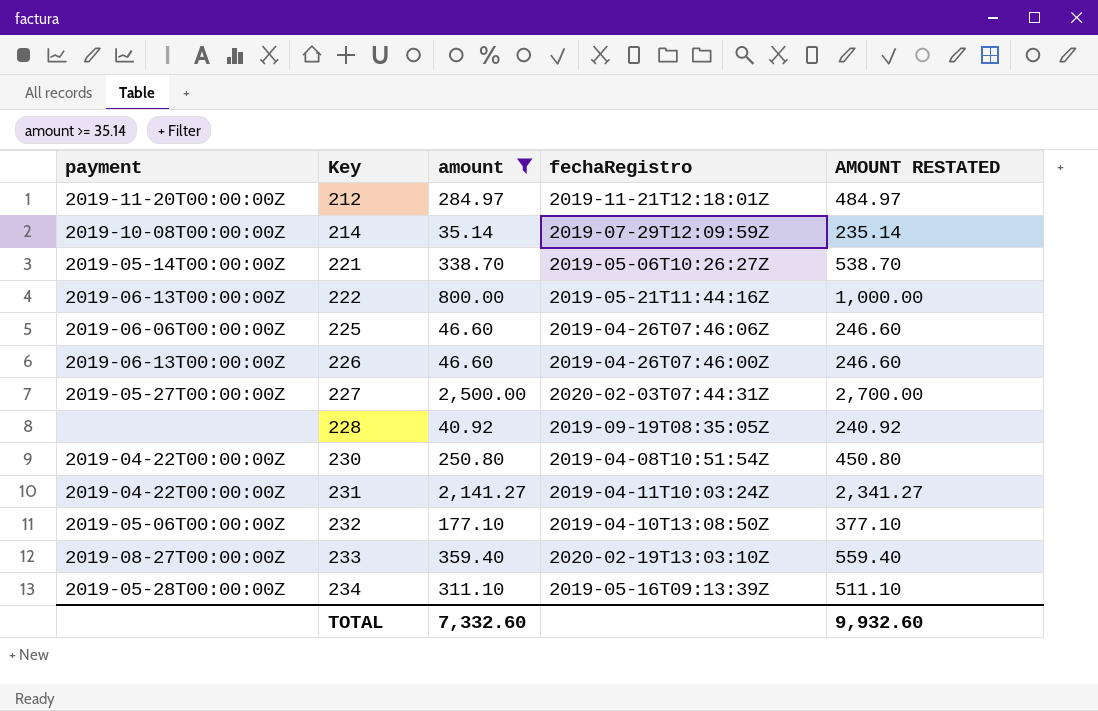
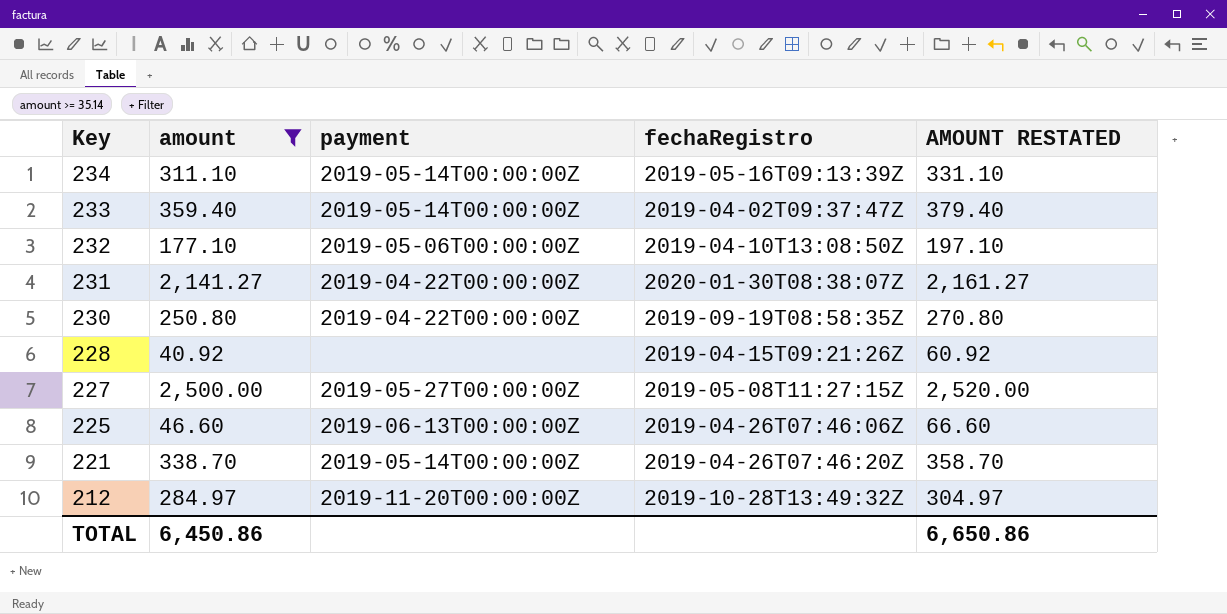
row order: Key ascending -> Key descending
column payment | position: 1 -> 3
column AMOUNT RESTATED | formula: [amount] + 200 -> [amount] + 20
row 214: 2019-10-08T00:00:00Z | 35.14 | 2019-07-29T12:09:59Z | 235.14 -> none
row 222: 2019-06-13T00:00:00Z | 800.00 | 2019-05-21T11:44:16Z | 1,000.00 -> none
row 226: 2019-06-13T00:00:00Z | 46.60 | 2019-04-26T07:46:00Z | 246.60 -> none
234 | payment: 2019-05-28T00:00:00Z -> 2019-05-14T00:00:00Z
233 | payment: 2019-08-27T00:00:00Z -> 2019-05-14T00:00:00Z
233 | fechaRegistro: 2020-02-19T13:03:10Z -> 2019-04-02T09:37:47Z
231 | fechaRegistro: 2019-04-11T10:03:24Z -> 2020-01-30T08:38:07Z
230 | fechaRegistro: 2019-04-08T10:51:54Z -> 2019-09-19T08:58:35Z
228 | fechaRegistro: 2019-09-19T08:35:05Z -> 2019-04-15T09:21:26Z
227 | fechaRegistro: 2020-02-03T07:44:31Z -> 2019-05-08T11:27:15Z
225 | payment: 2019-06-06T00:00:00Z -> 2019-06-13T00:00:00Z
221 | fechaRegistro: 2019-05-06T10:26:27Z -> 2019-04-26T07:46:20Z
212 | fechaRegistro: 2019-11-21T12:18:01Z -> 2019-10-28T13:49:32Z
TOTAL | amount: 7,332.60 -> 6,450.86
TOTAL | AMOUNT RESTATED: 9,932.60 -> 6,650.86

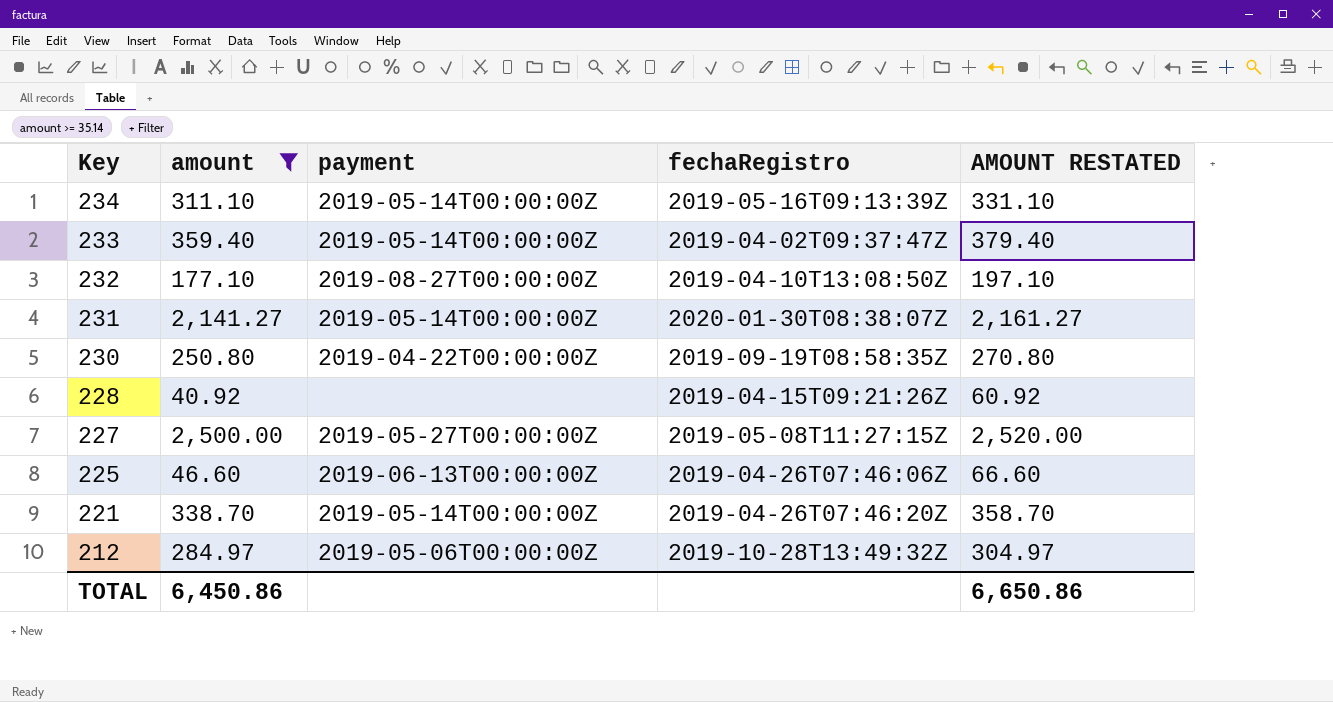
232 | payment: 2019-05-06T00:00:00Z -> 2019-08-27T00:00:00Z
231 | payment: 2019-04-22T00:00:00Z -> 2019-05-14T00:00:00Z
212 | payment: 2019-11-20T00:00:00Z -> 2019-05-06T00:00:00Z

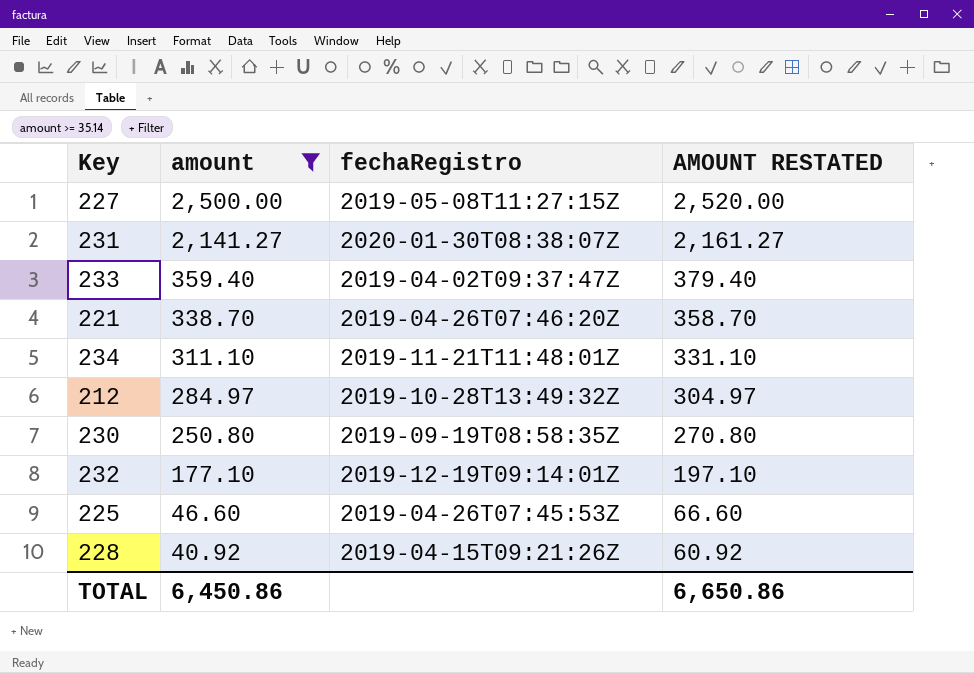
row order: Key descending -> amount descending
column payment | position: 3 -> none
234 | fechaRegistro: 2019-05-16T09:13:39Z -> 2019-11-21T11:48:01Z
232 | fechaRegistro: 2019-04-10T13:08:50Z -> 2019-12-19T09:14:01Z
225 | fechaRegistro: 2019-04-26T07:46:06Z -> 2019-04-26T07:45:53Z

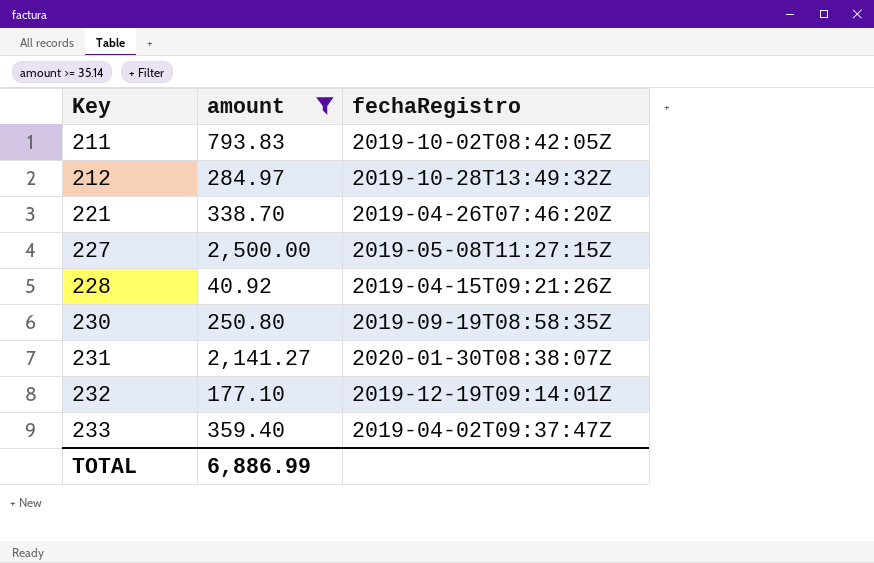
row order: amount descending -> Key ascending
column AMOUNT RESTATED | formula: [amount] + 20 -> none
row 234: 311.10 | 2019-11-21T11:48:01Z | 331.10 -> none
row 225: 46.60 | 2019-04-26T07:45:53Z | 66.60 -> none
row 211: none -> 793.83 | 2019-10-02T08:42:05Z
TOTAL | amount: 6,450.86 -> 6,886.99

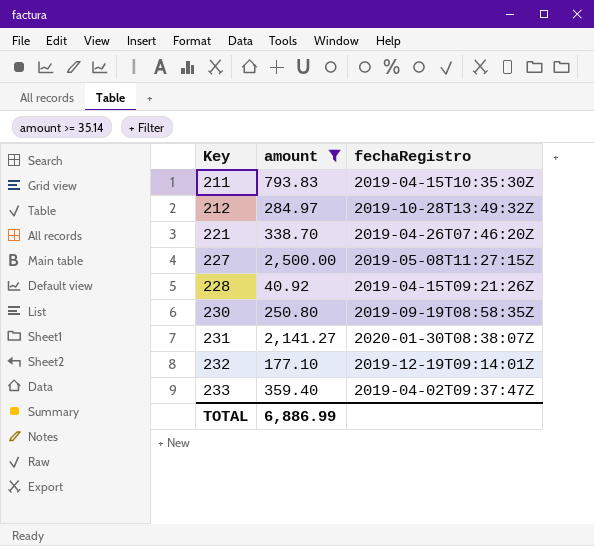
211 | fechaRegistro: 2019-10-02T08:42:05Z -> 2019-04-15T10:35:30Z

